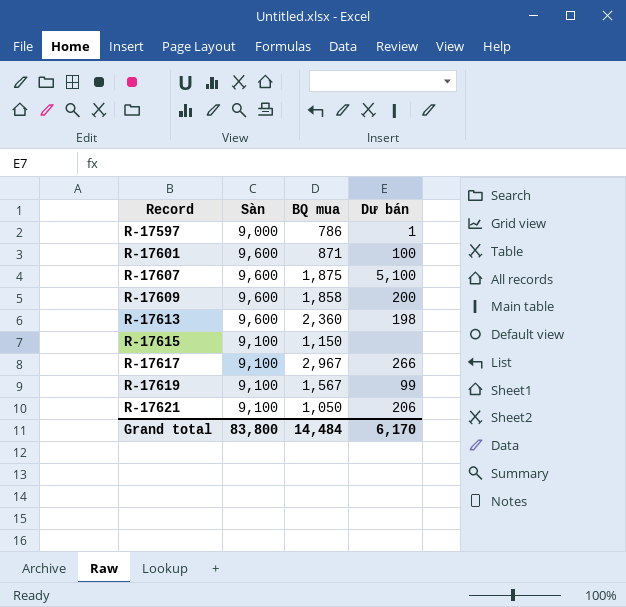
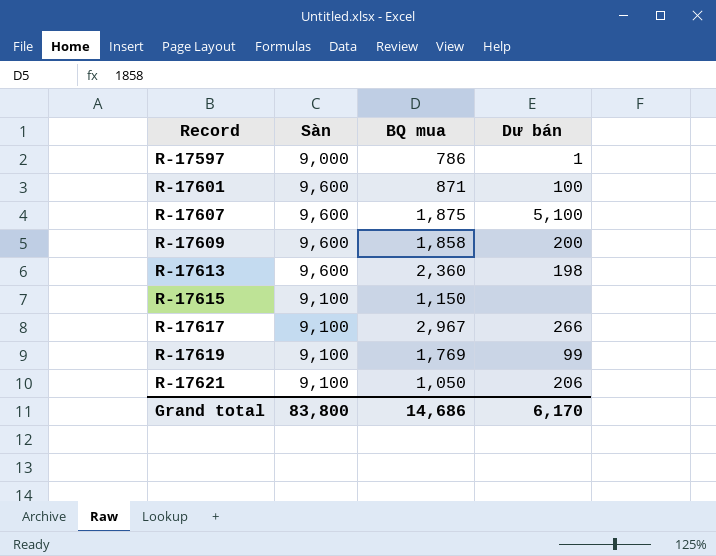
R-17619 | BQ mua: 1,567 -> 1,769
Grand total | BQ mua: 14,484 -> 14,686

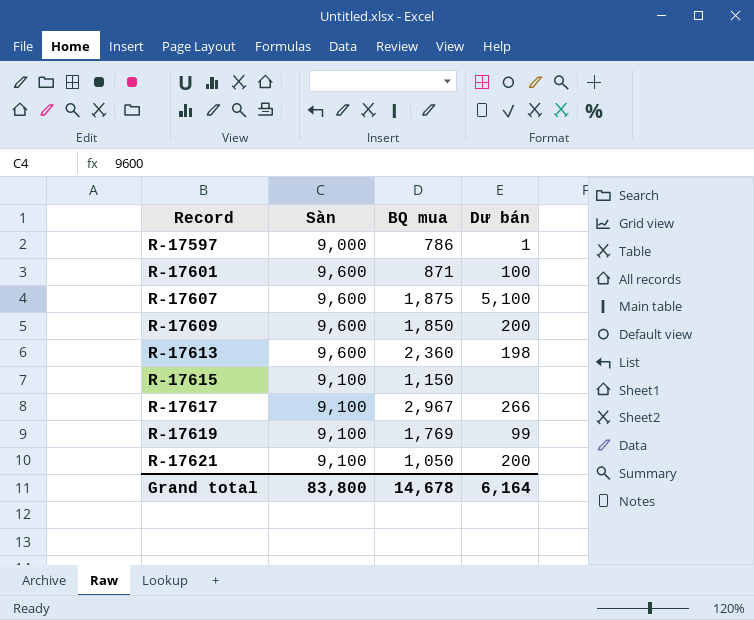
R-17609 | BQ mua: 1,858 -> 1,850
R-17621 | Dư bán: 206 -> 200
Grand total | BQ mua: 14,686 -> 14,678
Grand total | Dư bán: 6,170 -> 6,164

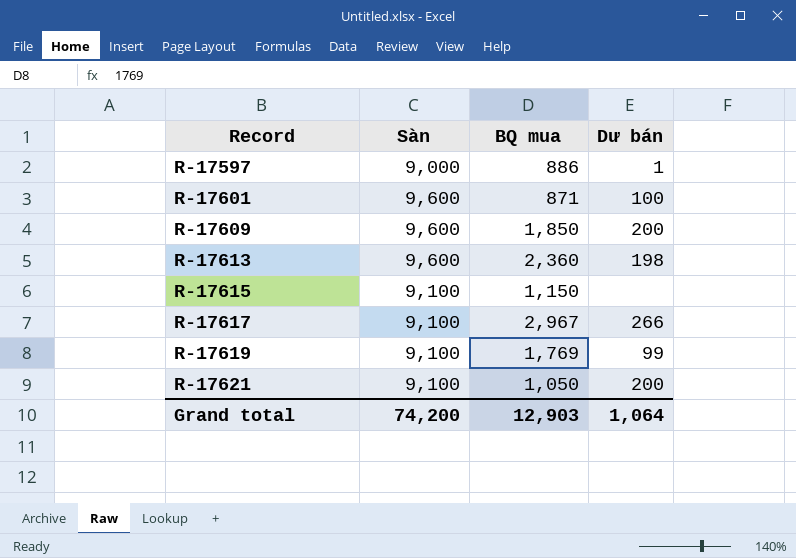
row R-17607: 9,600 | 1,875 | 5,100 -> none
R-17597 | BQ mua: 786 -> 886
Grand total | Sàn: 83,800 -> 74,200
Grand total | BQ mua: 14,678 -> 12,903
Grand total | Dư bán: 6,164 -> 1,064

